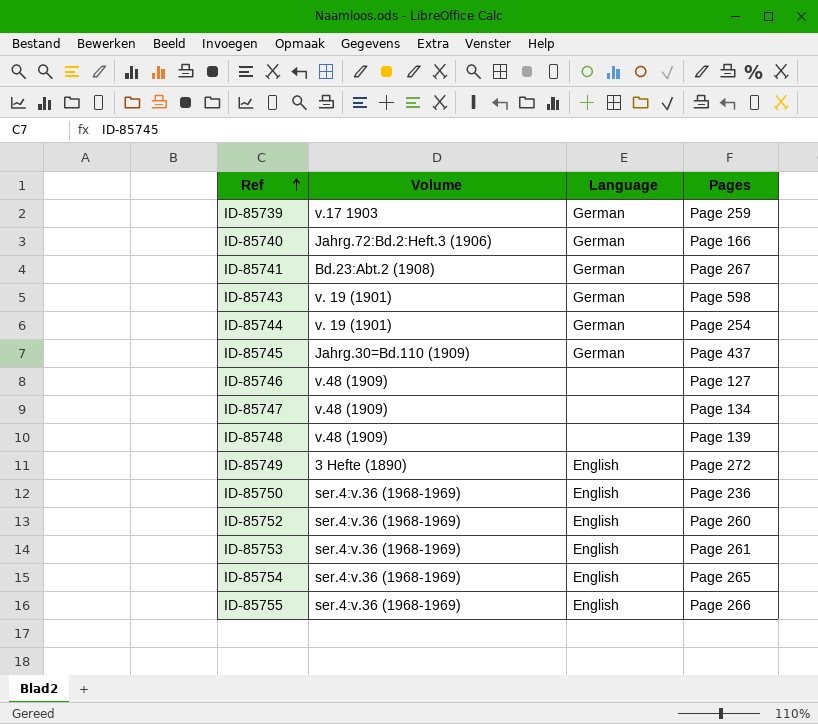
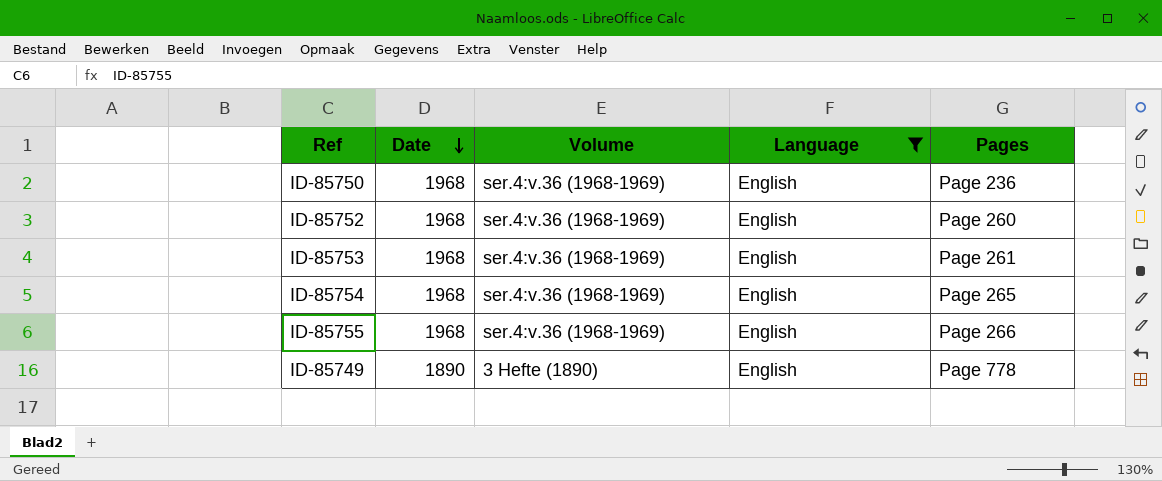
filter: none -> Language = English
row order: Ref ascending -> Date descending
column Date | position: none -> 2
ID-85749 | Pages: Page 272 -> Page 778

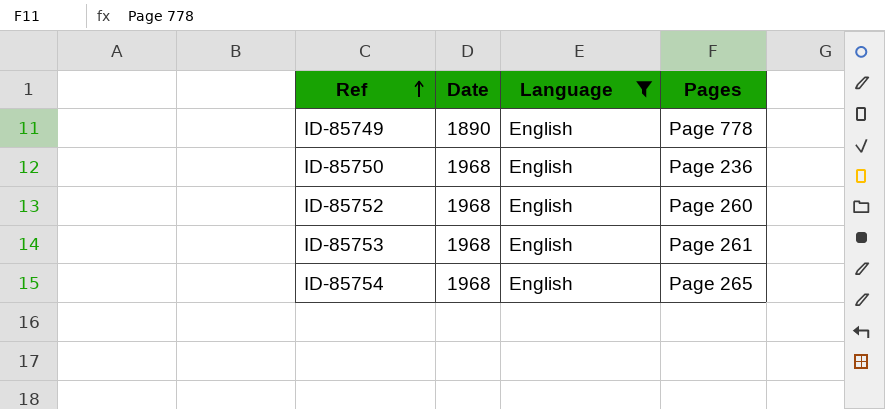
row order: Date descending -> Ref ascending
column Volume | position: 3 -> none
row ID-85755: 1968 | ser.4:v.36 (1968-1969) | English | Page 266 -> none

